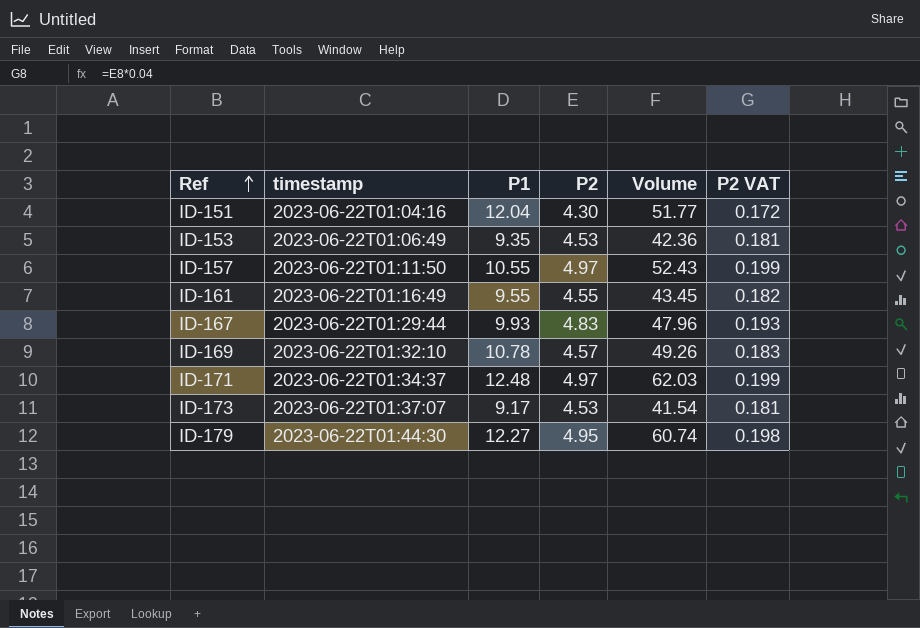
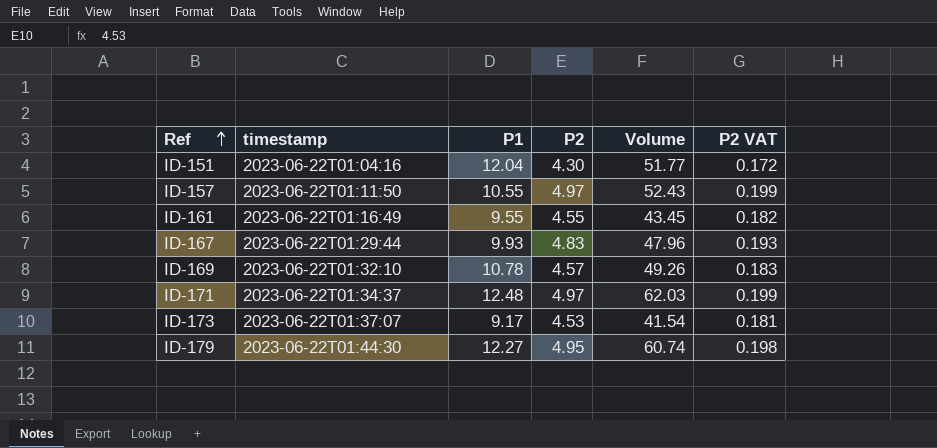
row ID-153: 2023-06-22T01:06:49 | 9.35 | 4.53 | 42.36 | 0.181 -> none

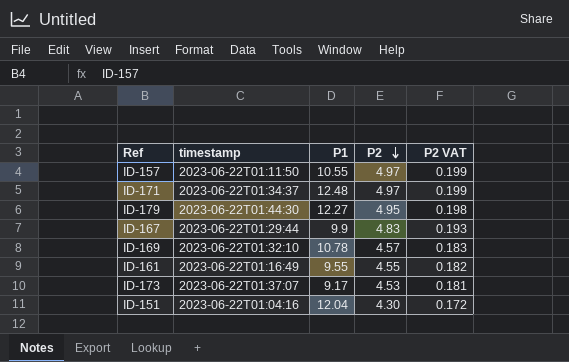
row order: Ref ascending -> P2 descending
column Volume | formula: [P1] * [P2] -> none
ID-167 | P1: 9.93 -> 9.9

